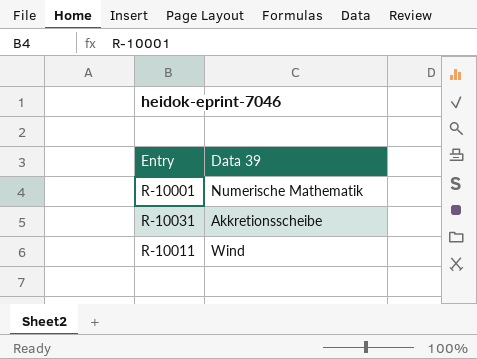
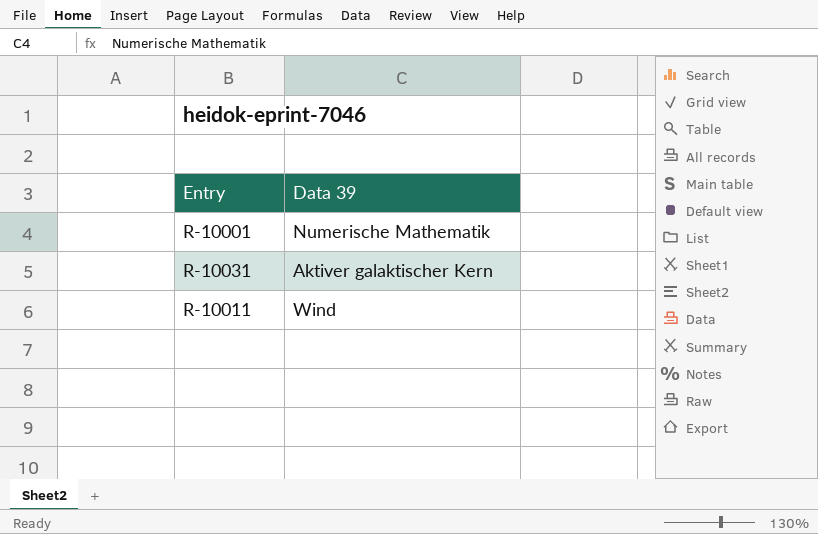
R-10031 | Data 39: Akkretionsscheibe -> Aktiver galaktischer Kern

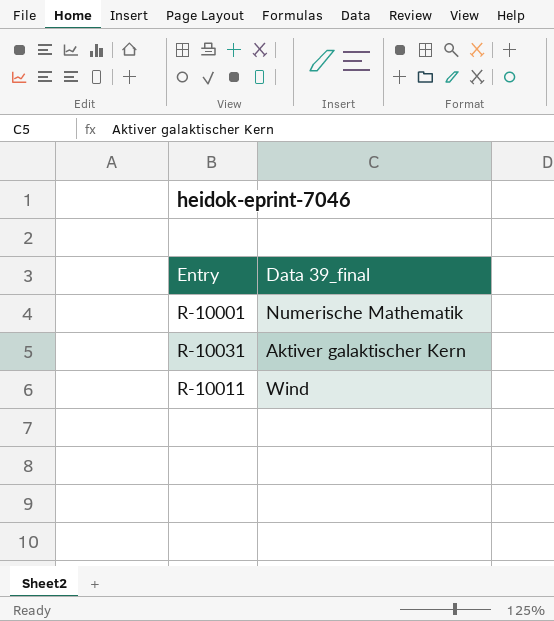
column name: Data 39 -> Data 39_final

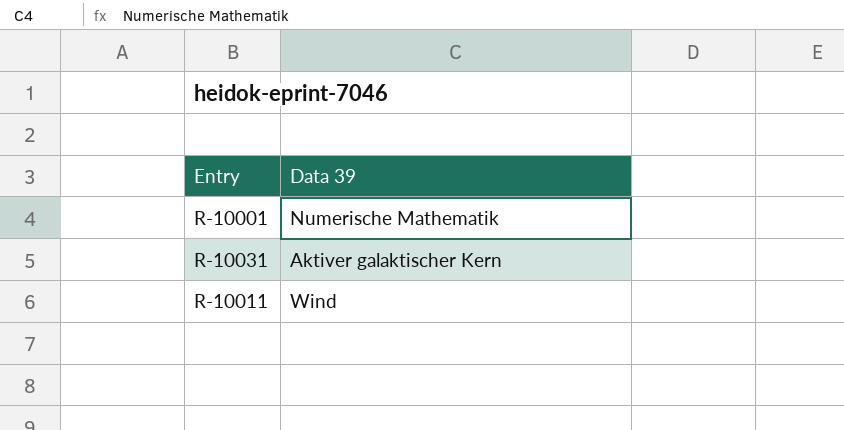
column name: Data 39_final -> Data 39

